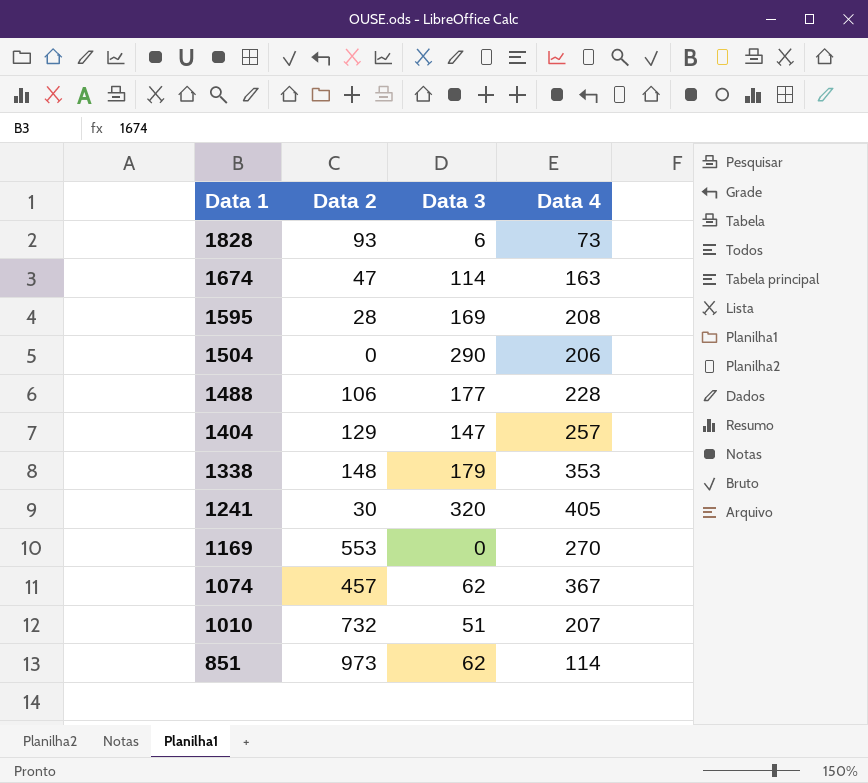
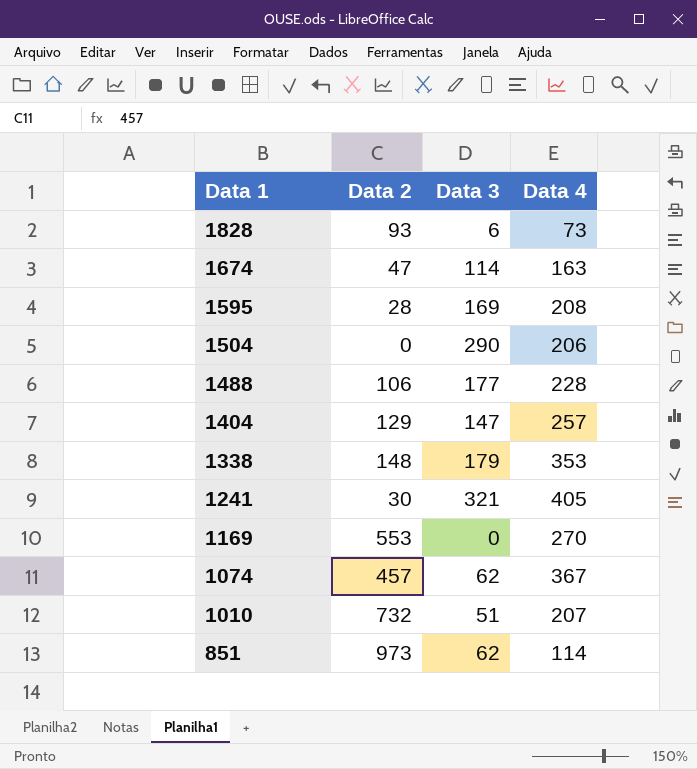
1241 | Data 3: 320 -> 321

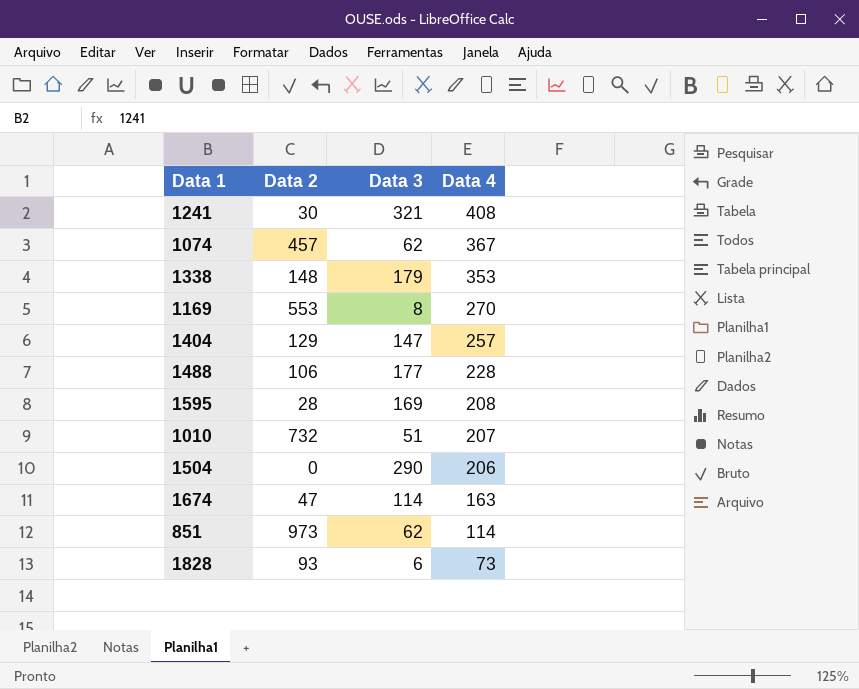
row order: Data 1 descending -> Data 4 descending
1241 | Data 4: 405 -> 408
1169 | Data 3: 0 -> 8

